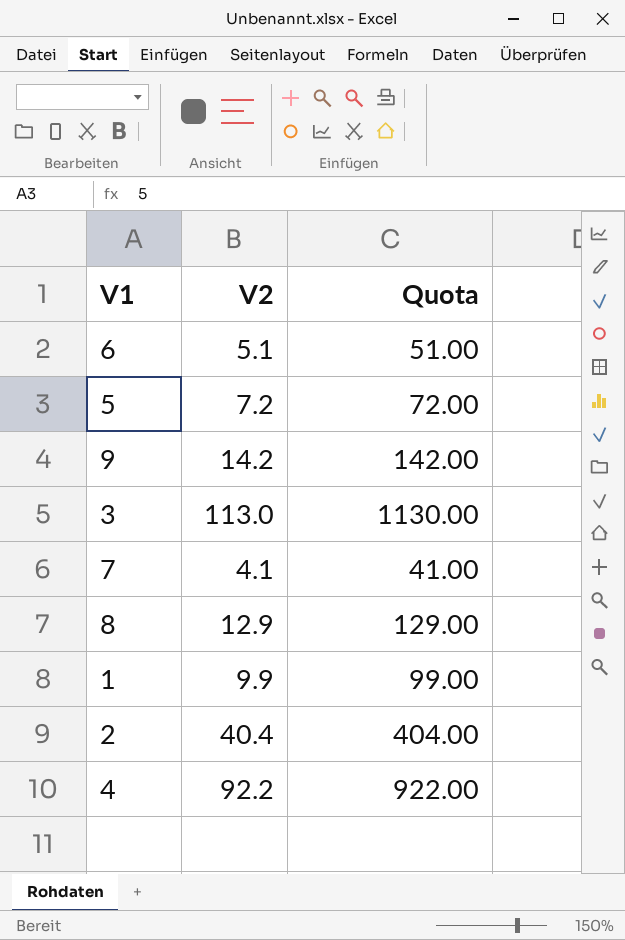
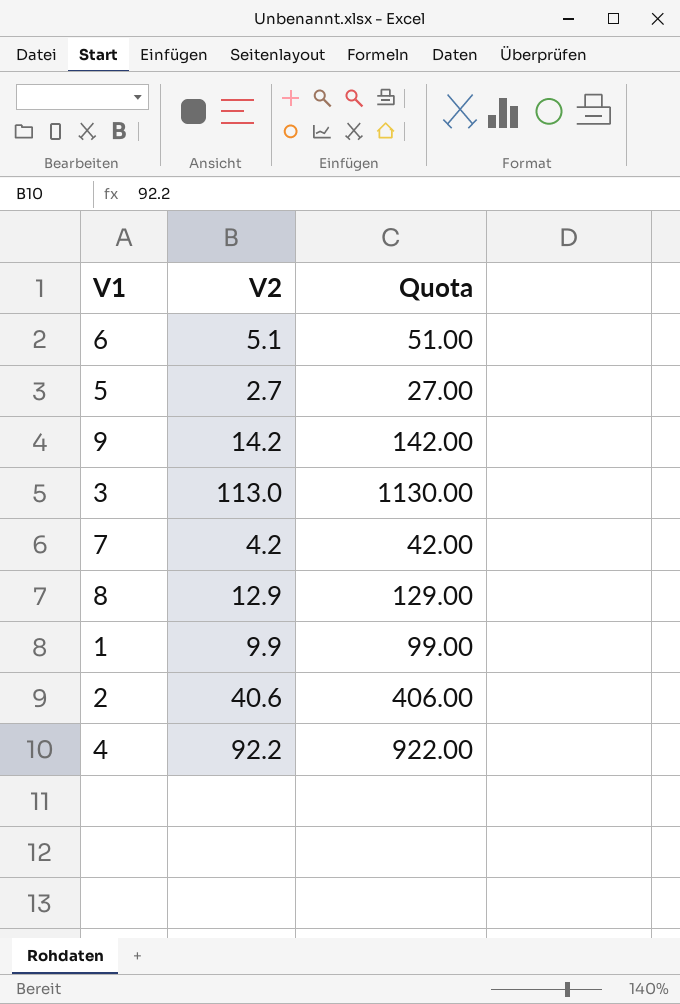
5 | V2: 7.2 -> 2.7
5 | Quota: 72.00 -> 27.00
7 | V2: 4.1 -> 4.2
7 | Quota: 41.00 -> 42.00
2 | V2: 40.4 -> 40.6
2 | Quota: 404.00 -> 406.00

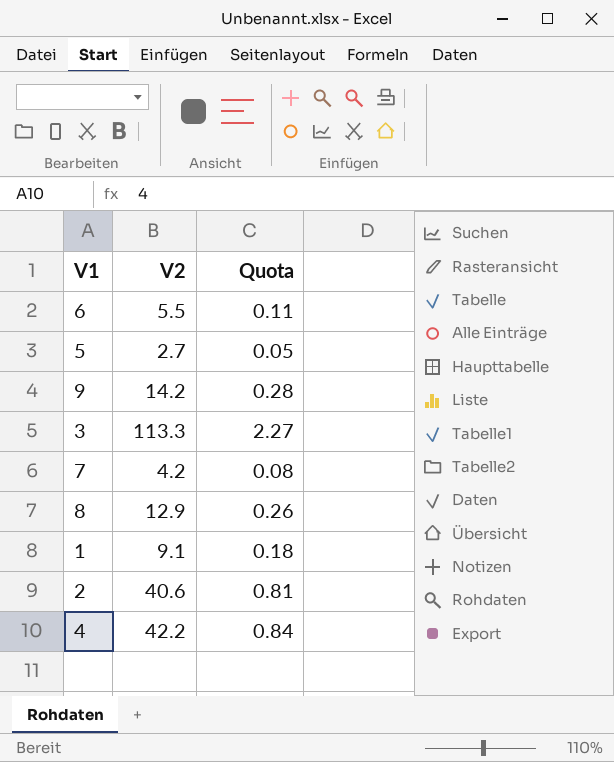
column Quota | formula: [V2] * 10 -> [V2] * 0.02
6 | V2: 5.1 -> 5.5
3 | V2: 113.0 -> 113.3
1 | V2: 9.9 -> 9.1
4 | V2: 92.2 -> 42.2

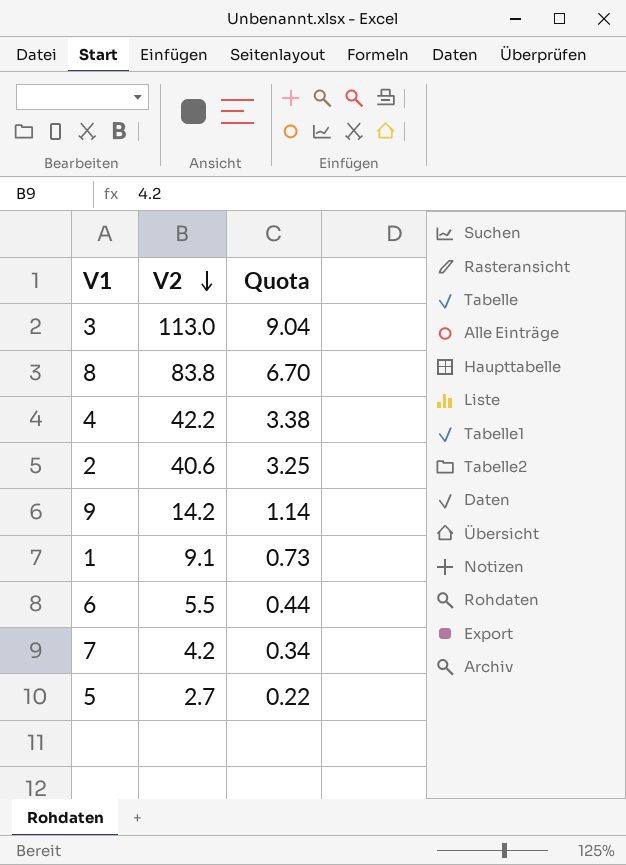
row order: none -> V2 descending
column Quota | formula: [V2] * 0.02 -> [V2] * 0.08
3 | V2: 113.3 -> 113.0
8 | V2: 12.9 -> 83.8

